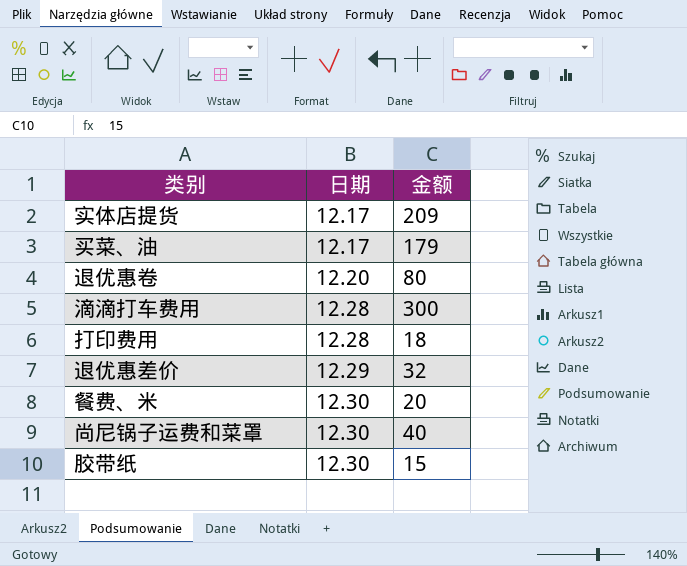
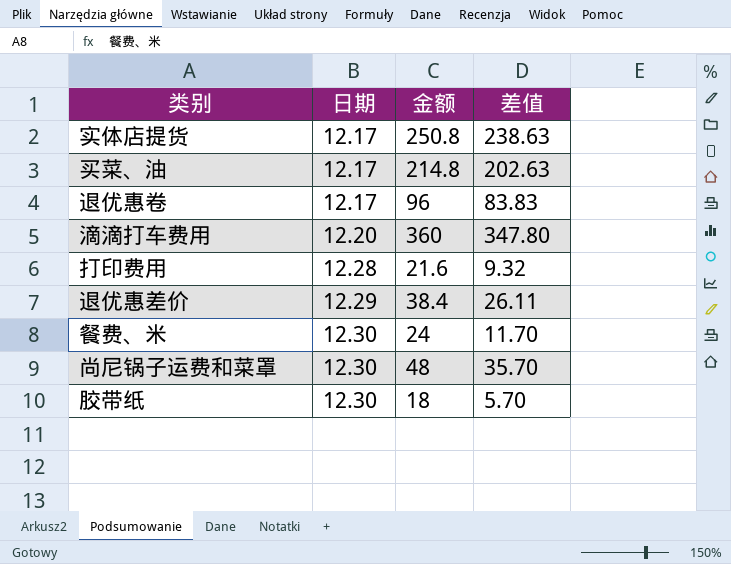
column 差值 | formula: none -> [金额] - [日期]
实体店提货 | 金额: 209 -> 250.8
买菜、油 | 金额: 179 -> 214.8
退优惠卷 | 日期: 12.20 -> 12.17
退优惠卷 | 金额: 80 -> 96
滴滴打车费用 | 日期: 12.28 -> 12.20
滴滴打车费用 | 金额: 300 -> 360
打印费用 | 金额: 18 -> 21.6
退优惠差价 | 金额: 32 -> 38.4
餐费、米 | 金额: 20 -> 24
尚尼锅子运费和菜罩 | 金额: 40 -> 48
胶带纸 | 金额: 15 -> 18

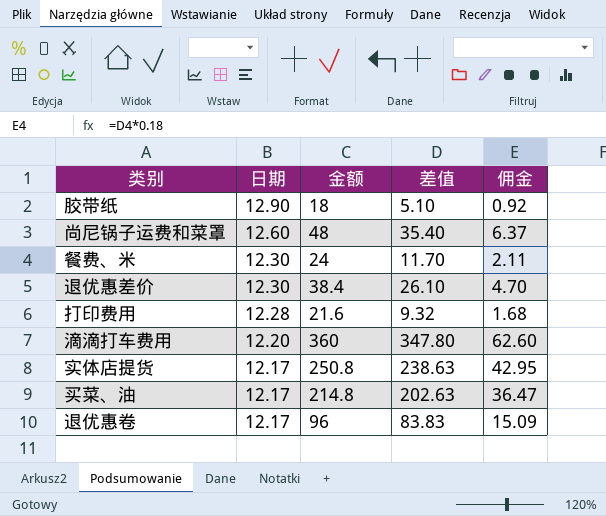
row order: 日期 ascending -> 日期 descending
column 佣金 | formula: none -> [差值] * 0.18
胶带纸 | 日期: 12.30 -> 12.90
胶带纸 | 差值: 5.70 -> 5.10
尚尼锅子运费和菜罩 | 日期: 12.30 -> 12.60
尚尼锅子运费和菜罩 | 差值: 35.70 -> 35.40
退优惠差价 | 日期: 12.29 -> 12.30
退优惠差价 | 差值: 26.11 -> 26.10

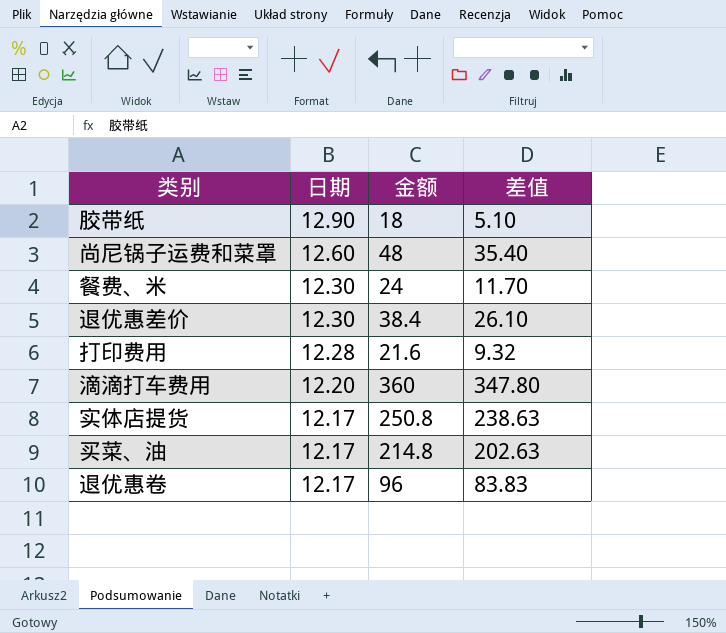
column 佣金 | formula: [差值] * 0.18 -> none

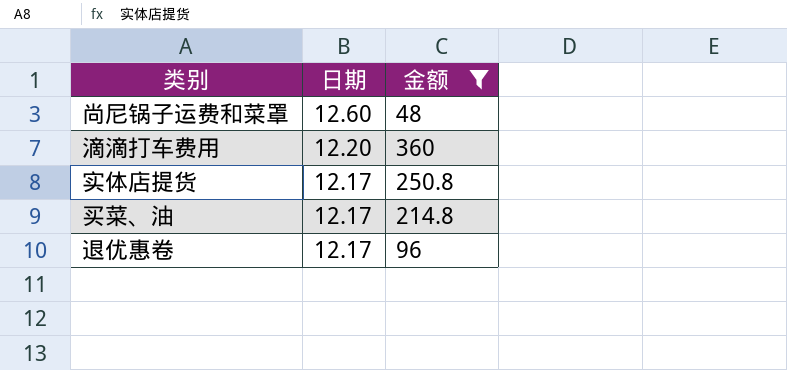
filter: none -> 金额 >= 48
column 差值 | formula: [金额] - [日期] -> none

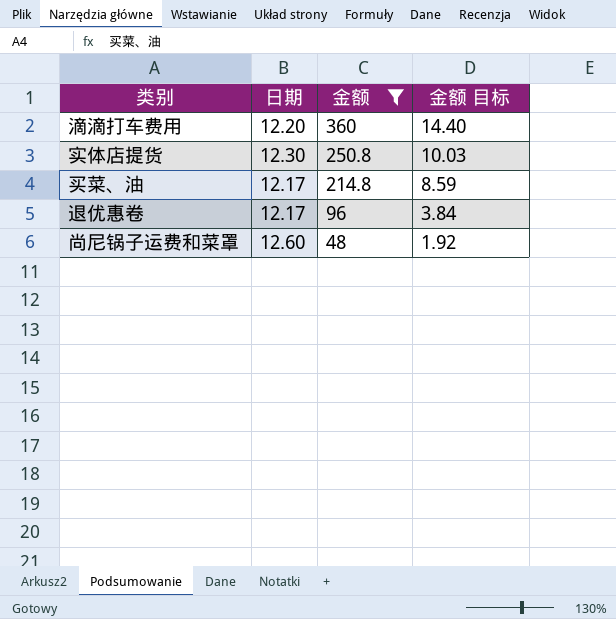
row order: 日期 descending -> 金额 descending
column 金额 目标 | formula: none -> [金额] * 0.04
实体店提货 | 日期: 12.17 -> 12.30

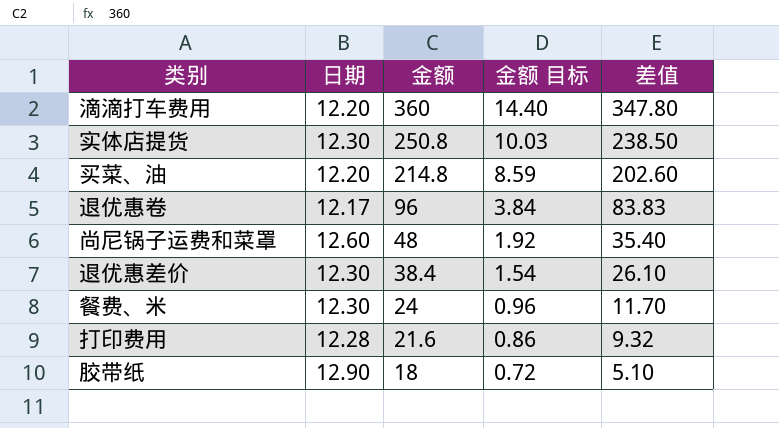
filter: 金额 >= 48 -> none
column 差值 | formula: none -> [金额] - [日期]
买菜、油 | 日期: 12.17 -> 12.20

